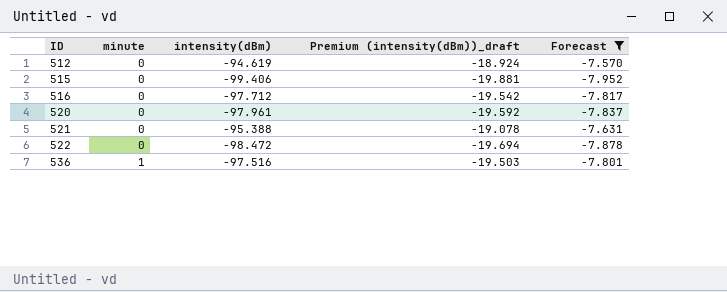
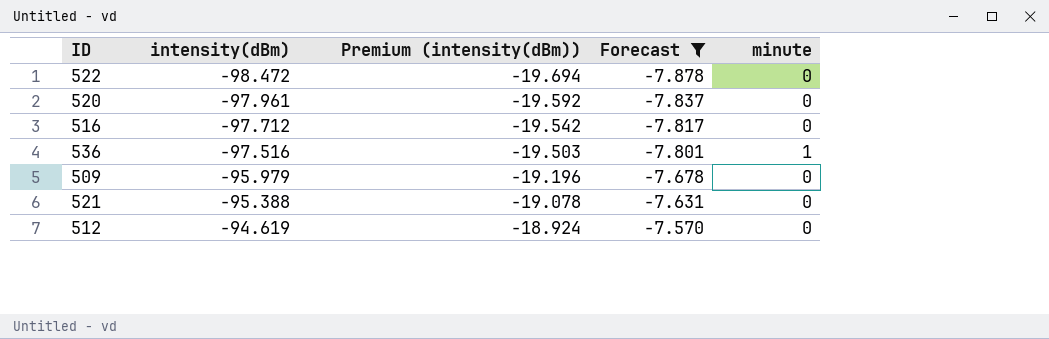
row order: ID ascending -> intensity(dBm) ascending
column name: Premium (intensity(dBm))_draft -> Premium (intensity(dBm))
column minute | position: 2 -> 5
row 515: 0 | -99.406 | -19.881 | -7.952 -> none
row 509: none -> -95.979 | -19.196 | -7.678 | 0

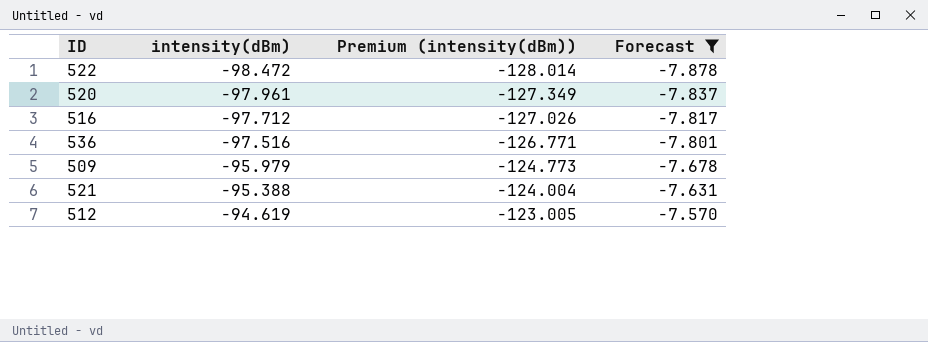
column minute | position: 5 -> none
column Premium (intensity(dBm)) | formula: [intensity(dBm)] * 0.2 -> [intensity(dBm)] * 1.3

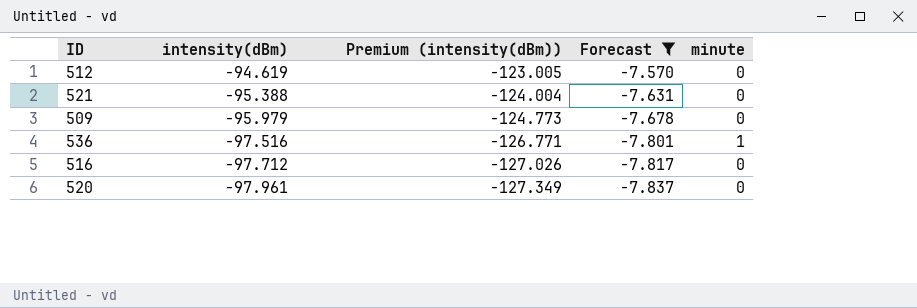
row order: intensity(dBm) ascending -> intensity(dBm) descending
column minute | position: none -> 5
row 522: -98.472 | -128.014 | -7.878 -> none

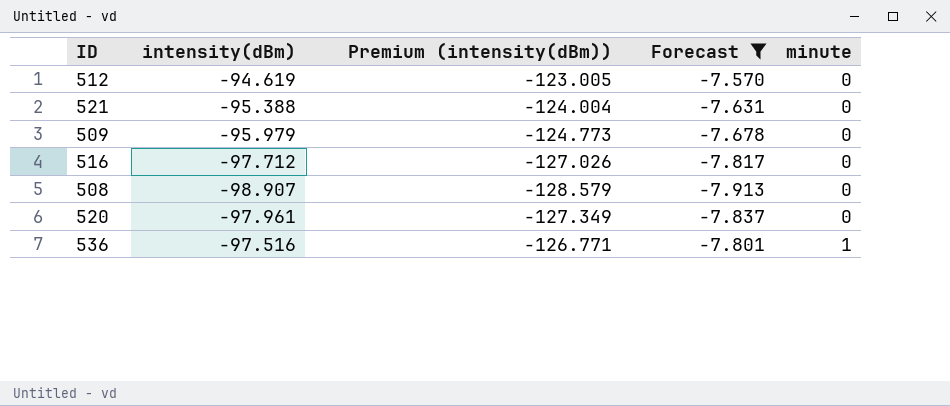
row order: intensity(dBm) descending -> minute ascending
row 508: none -> -98.907 | -128.579 | -7.913 | 0

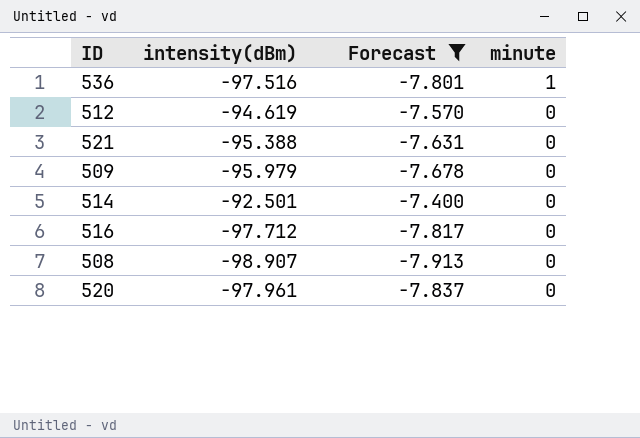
row order: minute ascending -> minute descending
column Premium (intensity(dBm)) | formula: [intensity(dBm)] * 1.3 -> none
row 514: none -> -92.501 | -7.400 | 0

